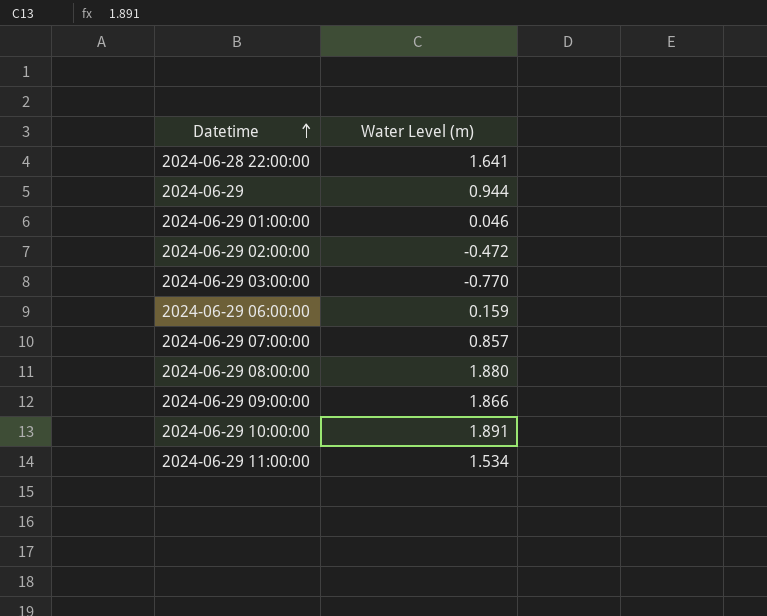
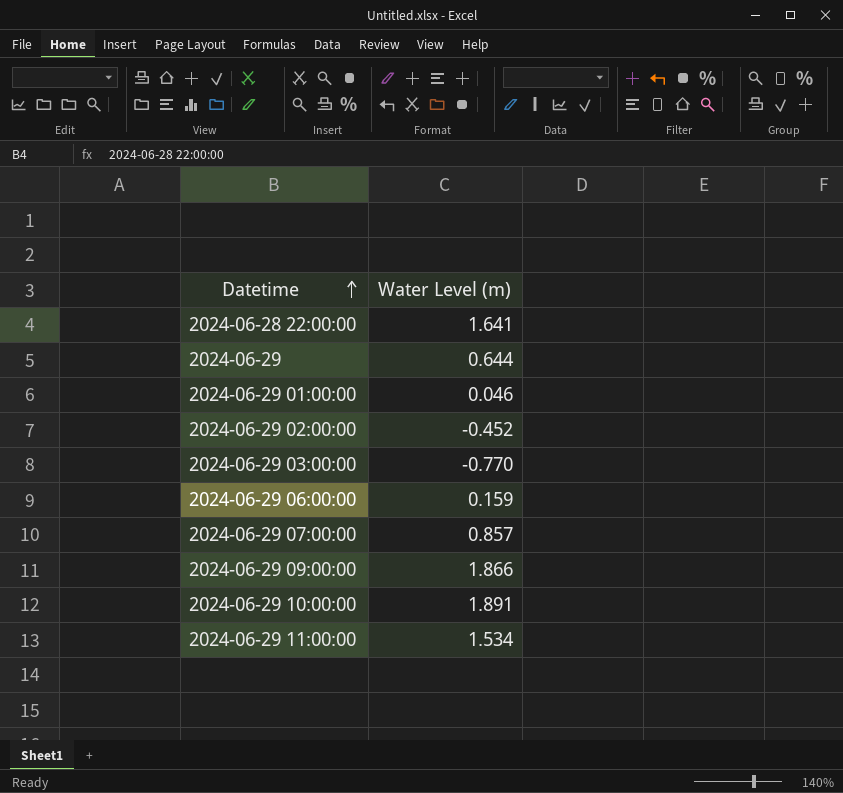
row 2024-06-29 08:00:00: 1.880 -> none
2024-06-29 | Water Level (m): 0.944 -> 0.644
2024-06-29 02:00:00 | Water Level (m): -0.472 -> -0.452

